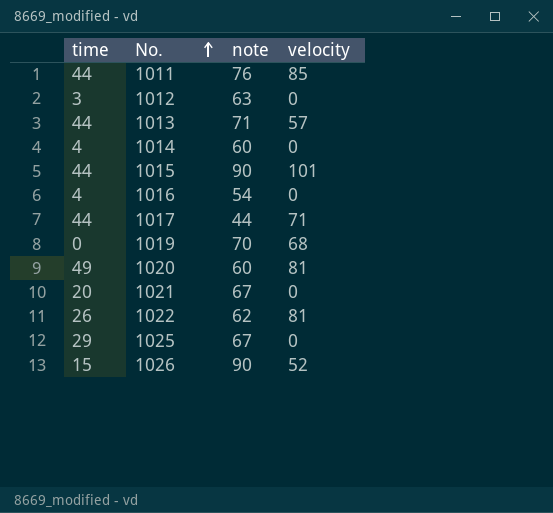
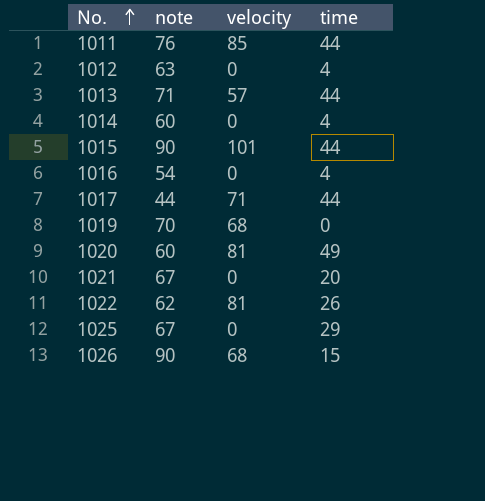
column time | position: 1 -> 4
1012 | time: 3 -> 4
1026 | velocity: 52 -> 68

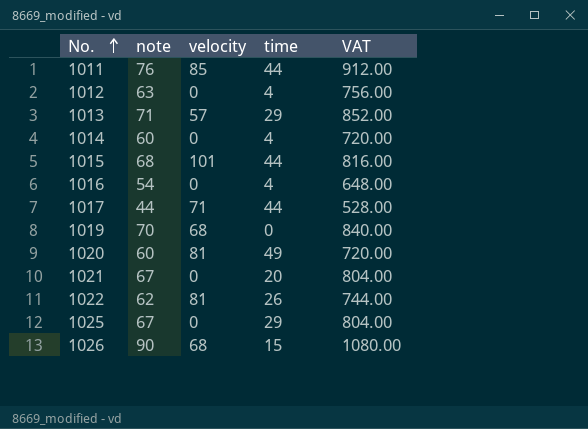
column VAT | formula: none -> [note] * 12
1013 | time: 44 -> 29
1015 | note: 90 -> 68

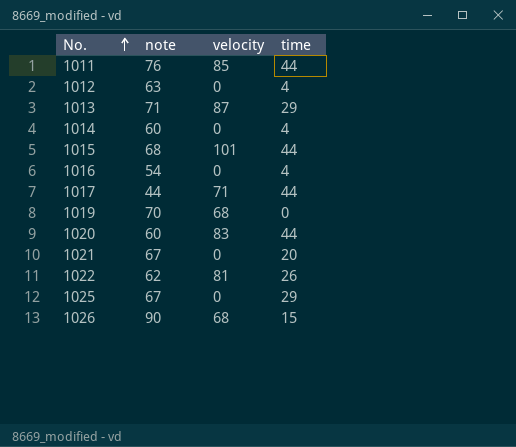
column VAT | formula: [note] * 12 -> none
1013 | velocity: 57 -> 87
1020 | velocity: 81 -> 83
1020 | time: 49 -> 44

